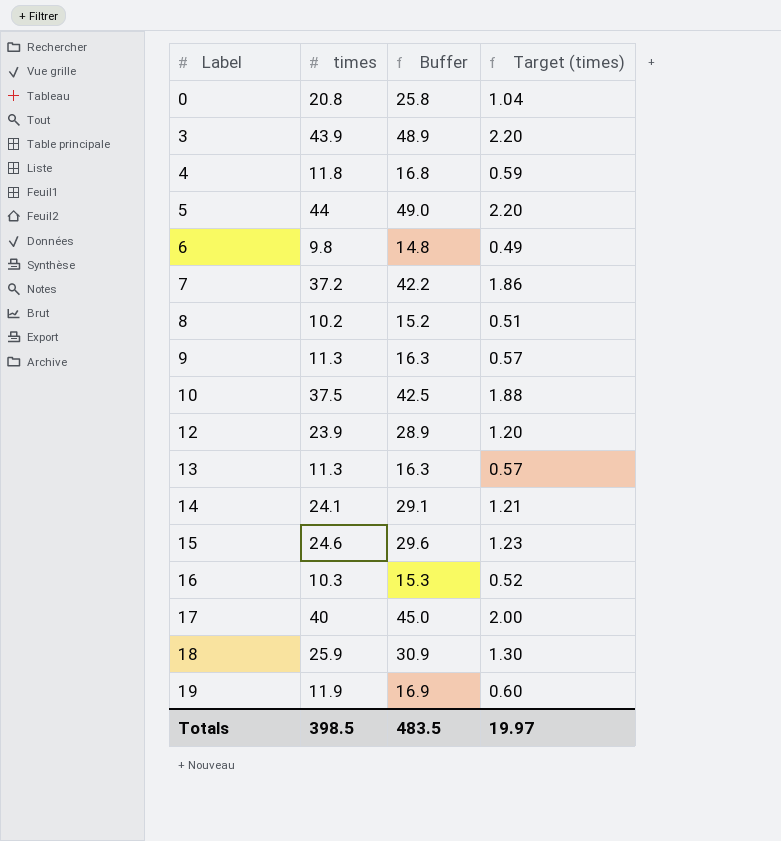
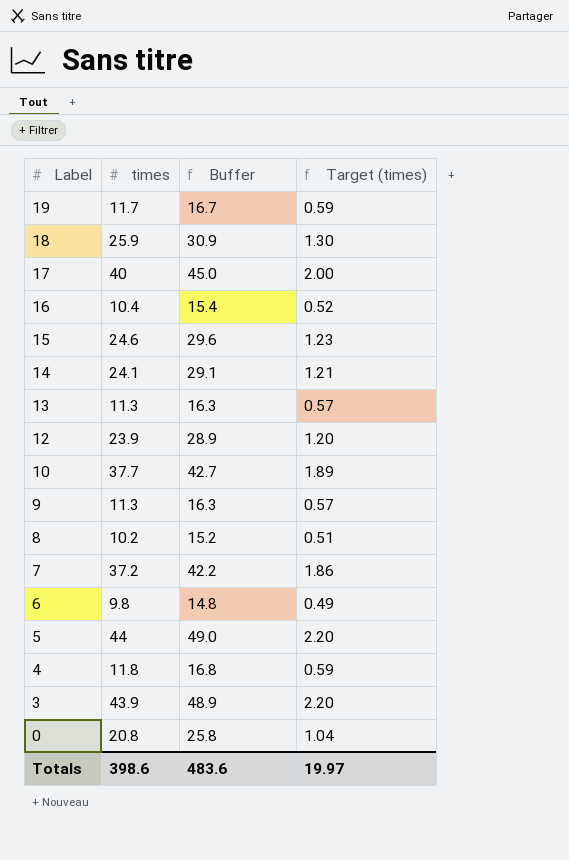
row order: Label ascending -> Label descending
19 | times: 11.9 -> 11.7
19 | Buffer: 16.9 -> 16.7
19 | Target (times): 0.60 -> 0.59
16 | times: 10.3 -> 10.4
16 | Buffer: 15.3 -> 15.4
10 | times: 37.5 -> 37.7
10 | Buffer: 42.5 -> 42.7
10 | Target (times): 1.88 -> 1.89
Totals | times: 398.5 -> 398.6
Totals | Buffer: 483.5 -> 483.6

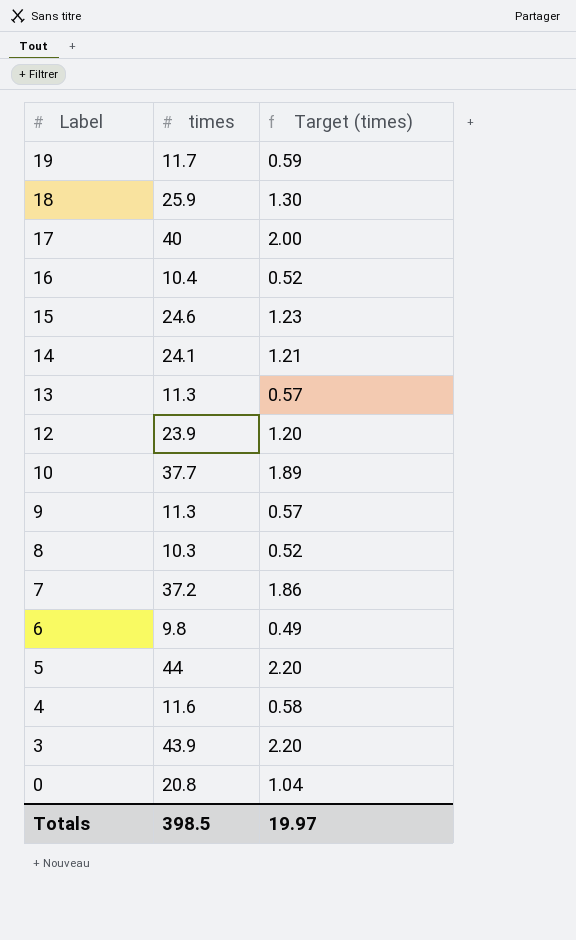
column Buffer | formula: [times] + 5 -> none
8 | times: 10.2 -> 10.3
8 | Target (times): 0.51 -> 0.52
4 | times: 11.8 -> 11.6
4 | Target (times): 0.59 -> 0.58
Totals | times: 398.6 -> 398.5

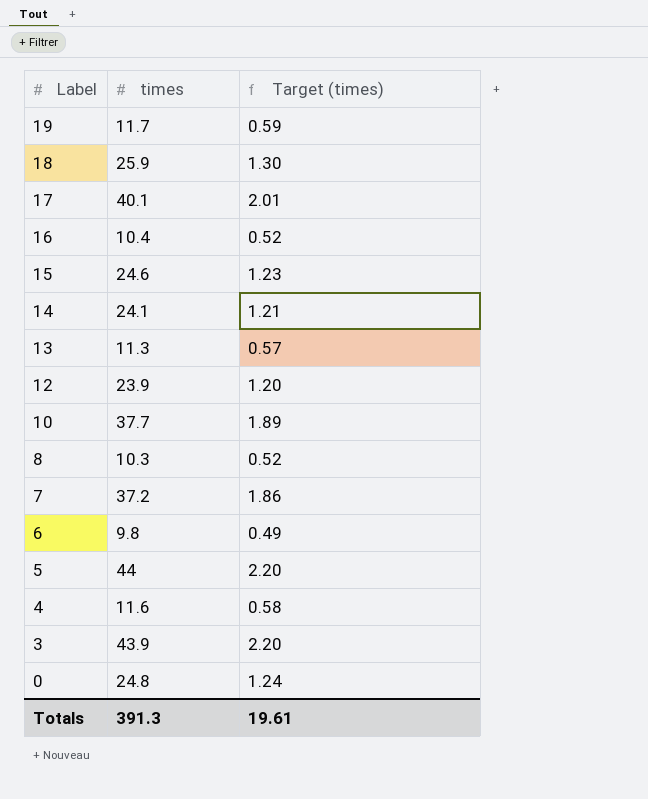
row 9: 11.3 | 0.57 -> none
17 | times: 40 -> 40.1
17 | Target (times): 2.00 -> 2.01
0 | times: 20.8 -> 24.8
0 | Target (times): 1.04 -> 1.24
Totals | times: 398.5 -> 391.3
Totals | Target (times): 19.97 -> 19.61

